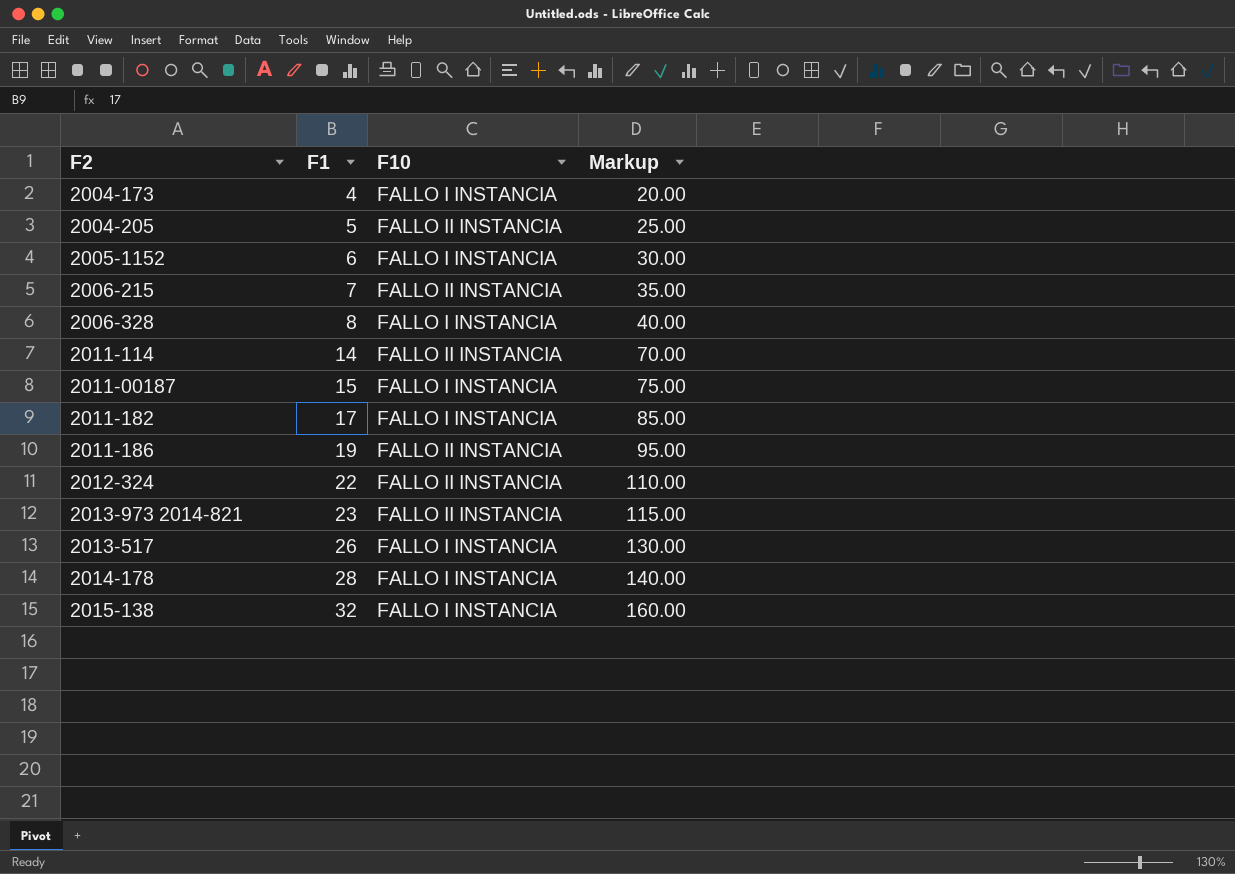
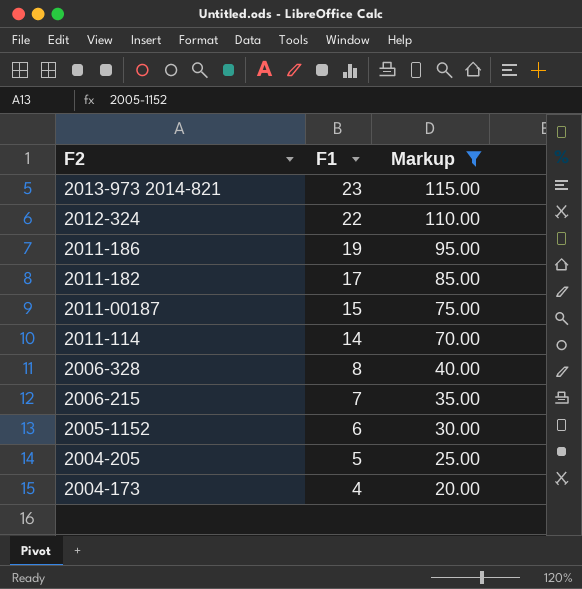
filter: none -> Markup <= 115.00
row order: F1 ascending -> F1 descending
column F10 | position: 3 -> none

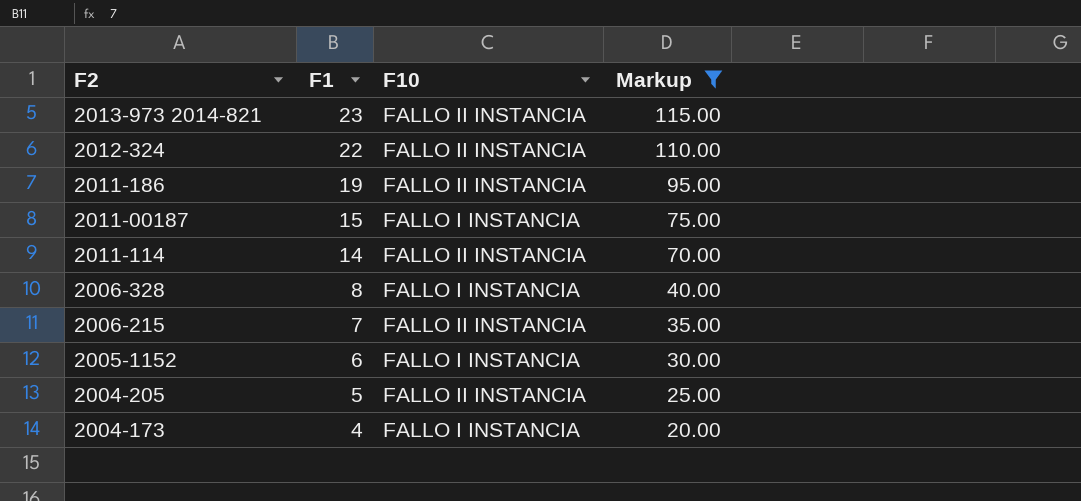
column F10 | position: none -> 3
row 2011-182: 17 | 85.00 -> none

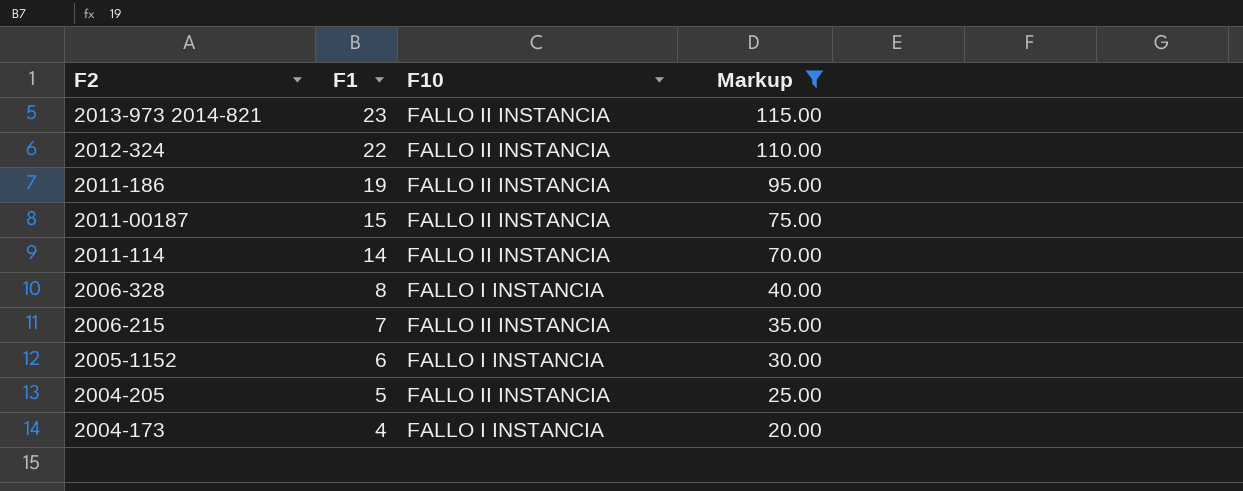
2011-00187 | F10: FALLO I INSTANCIA -> FALLO II INSTANCIA

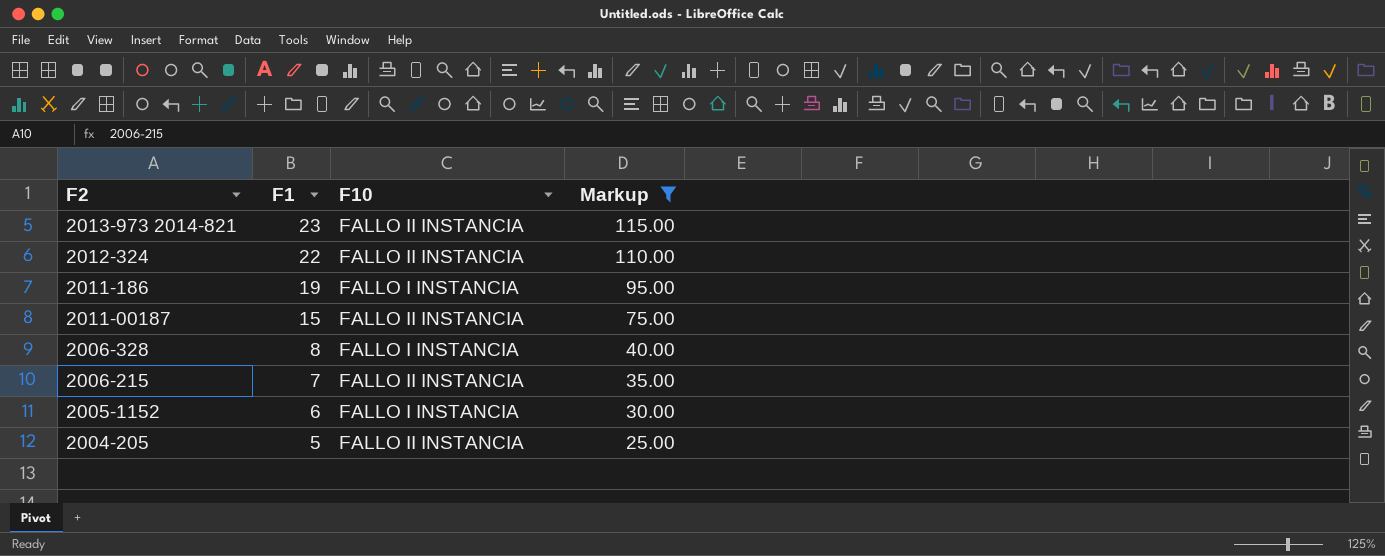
row 2011-114: 14 | FALLO II INSTANCIA | 70.00 -> none
row 2004-173: 4 | FALLO I INSTANCIA | 20.00 -> none
2011-186 | F10: FALLO II INSTANCIA -> FALLO I INSTANCIA

